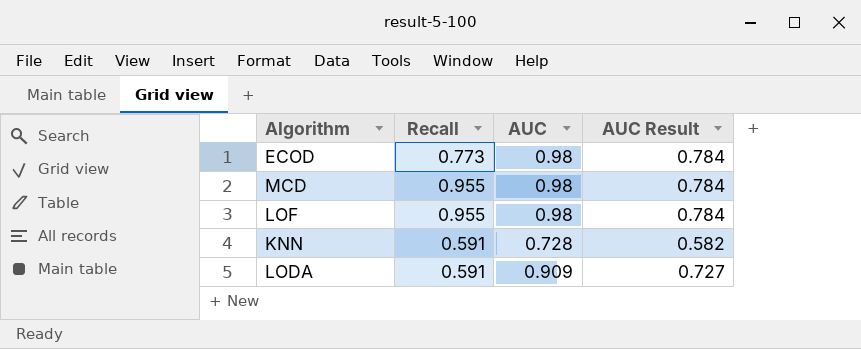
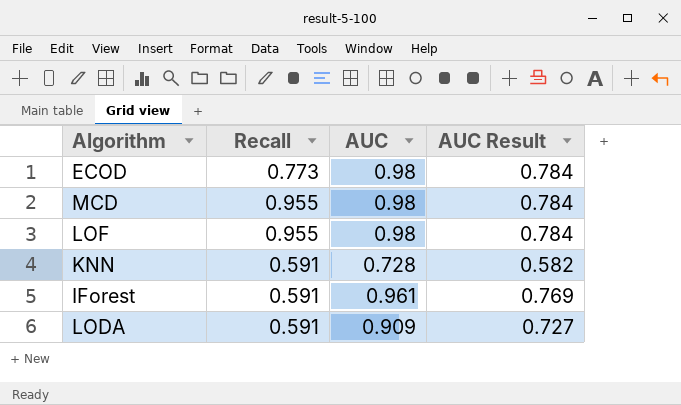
row IForest: none -> 0.591 | 0.961 | 0.769

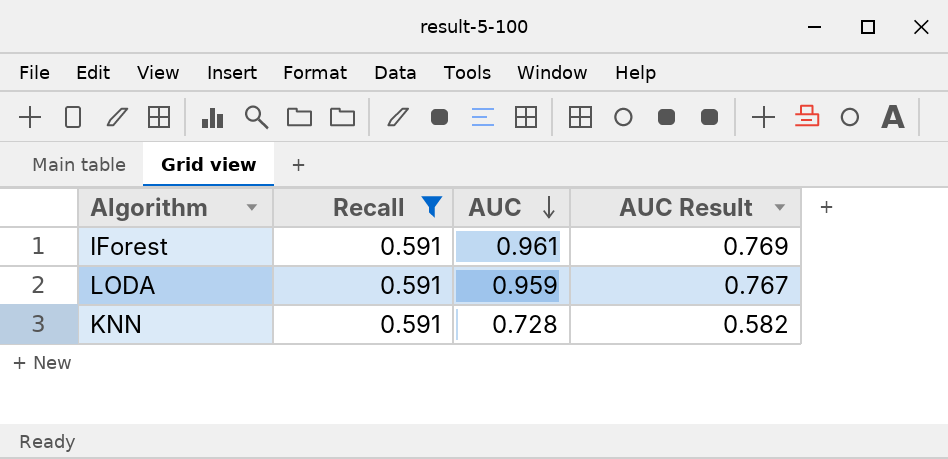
filter: none -> Recall = 0.591
row order: none -> AUC descending
LODA | AUC: 0.909 -> 0.959
LODA | AUC Result: 0.727 -> 0.767

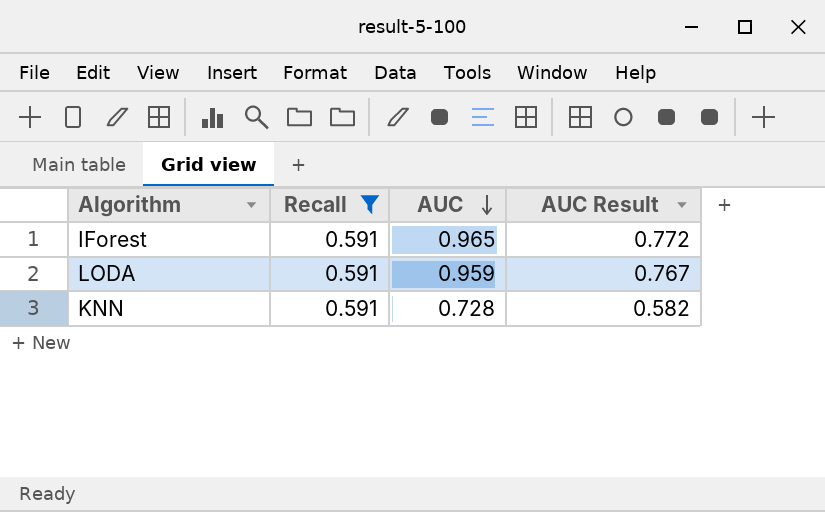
IForest | AUC: 0.961 -> 0.965
IForest | AUC Result: 0.769 -> 0.772

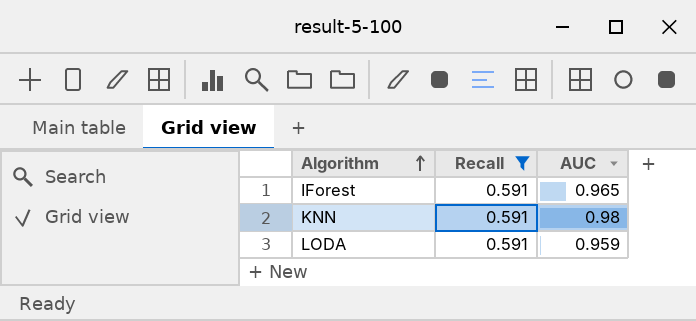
row order: AUC descending -> Algorithm ascending
column AUC Result | formula: [AUC] * 0.8 -> none
KNN | AUC: 0.728 -> 0.98

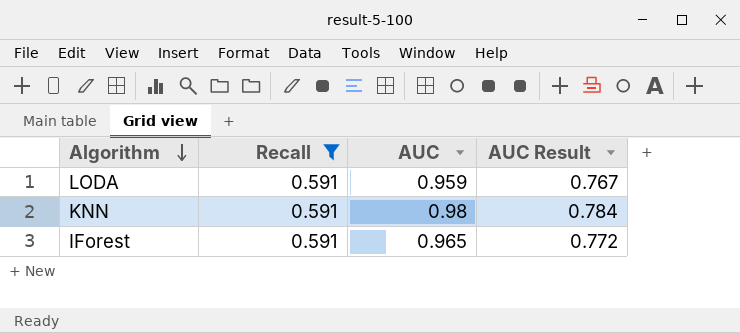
row order: Algorithm ascending -> Algorithm descending
column AUC Result | formula: none -> [AUC] * 0.8

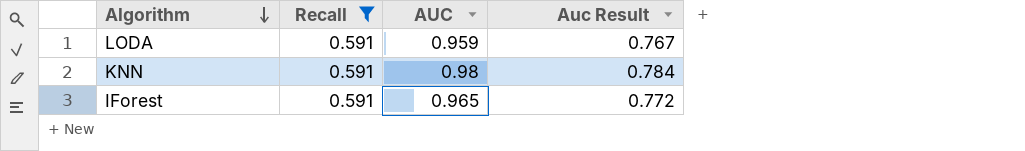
column name: AUC Result -> Auc Result

